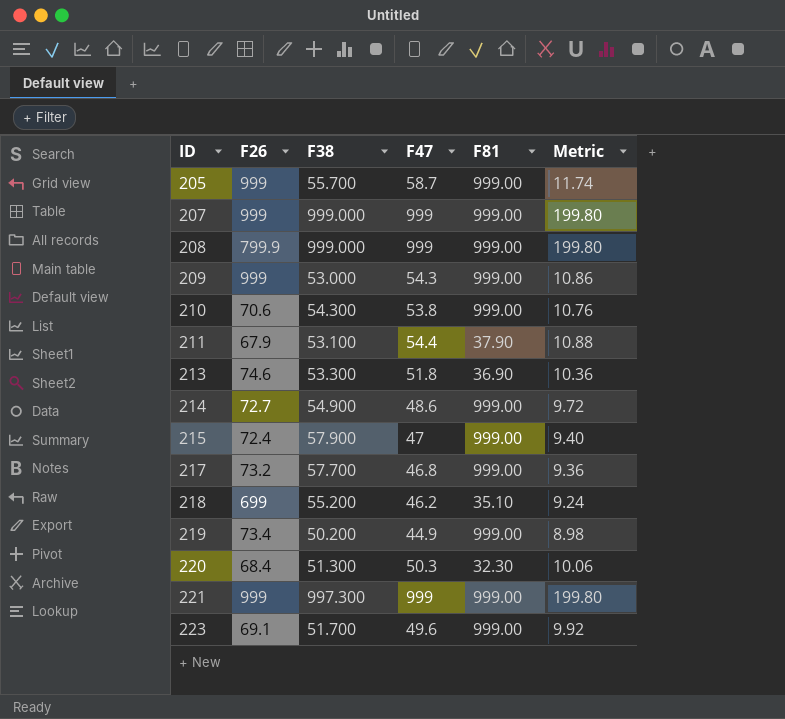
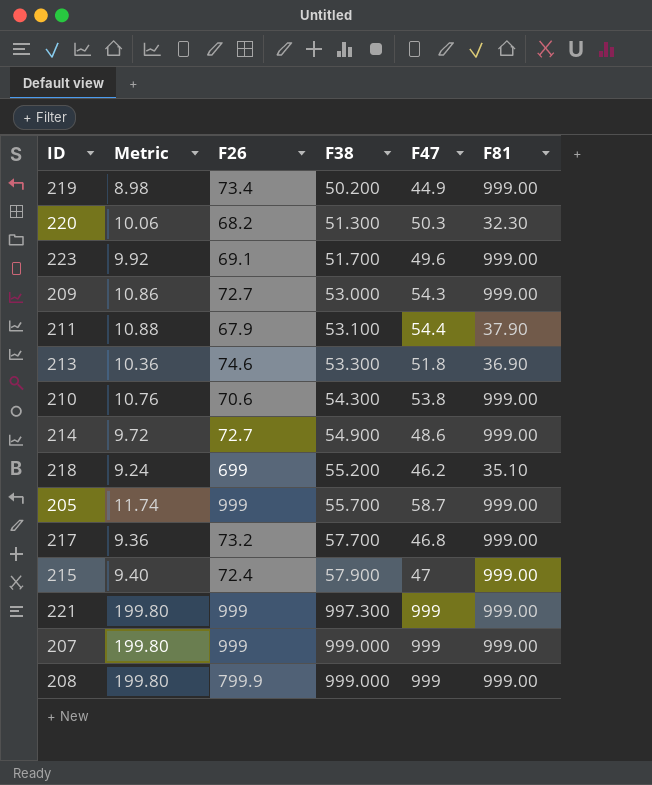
row order: ID ascending -> F38 ascending
column Metric | position: 6 -> 2
220 | F26: 68.4 -> 68.2
209 | F26: 999 -> 72.7

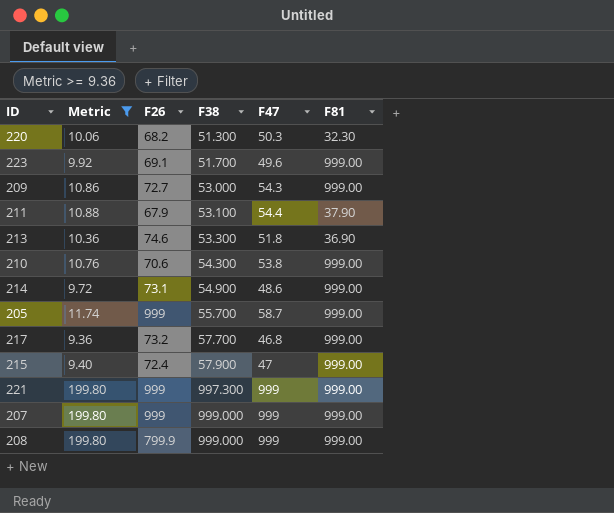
filter: none -> Metric >= 9.36
214 | F26: 72.7 -> 73.1

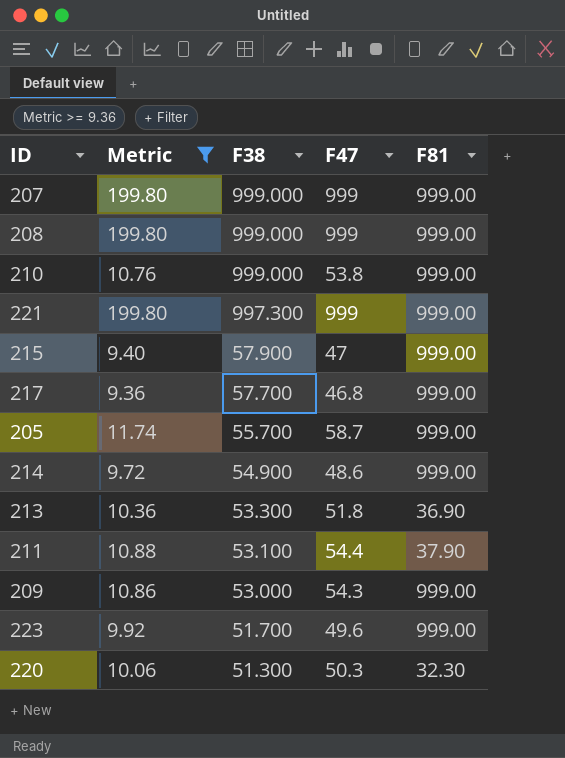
row order: F38 ascending -> F38 descending
column F26 | position: 3 -> none
210 | F38: 54.300 -> 999.000

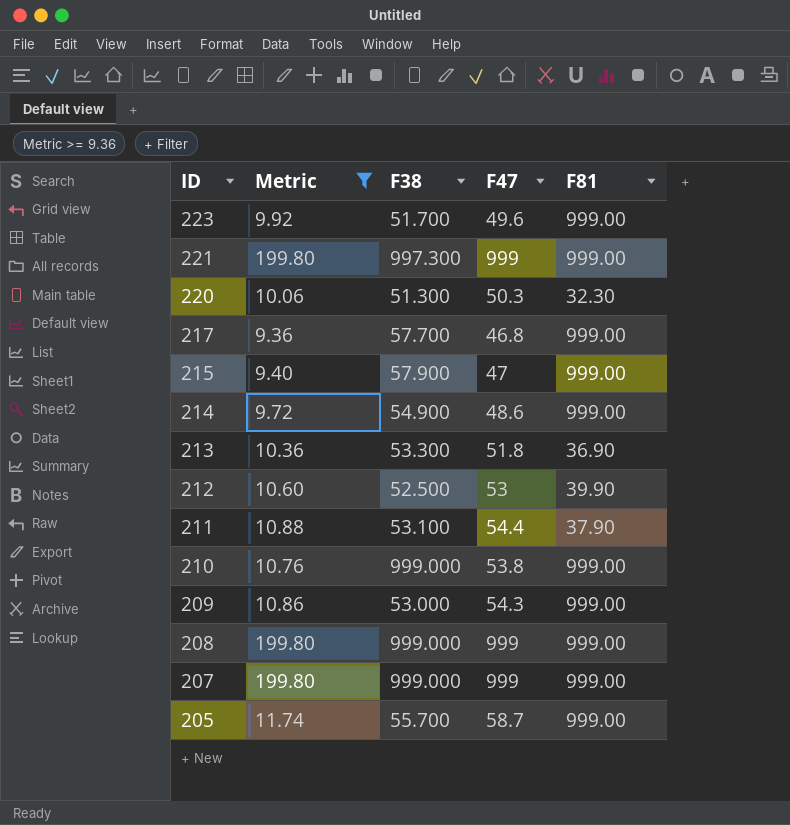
row order: F38 descending -> ID descending
row 212: none -> 10.60 | 52.500 | 53 | 39.90

